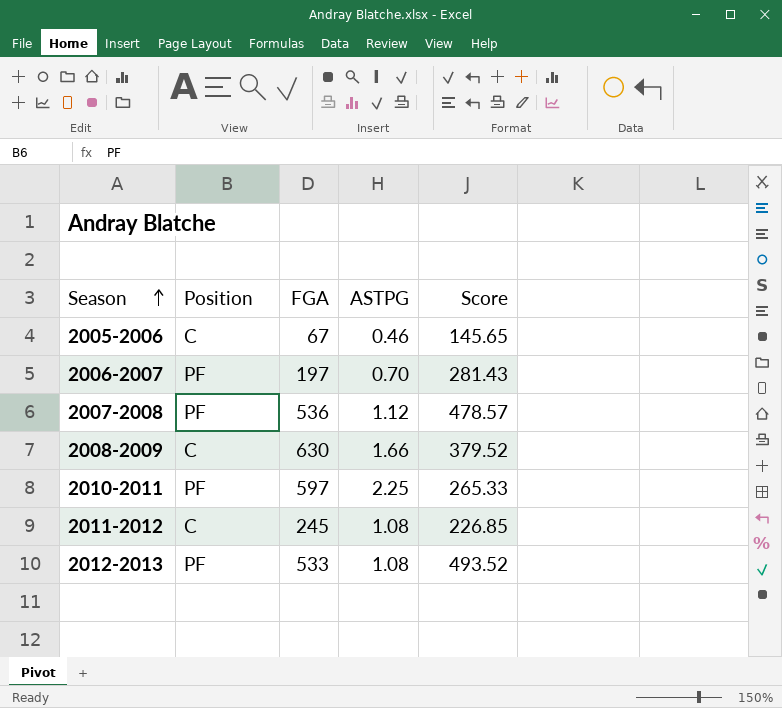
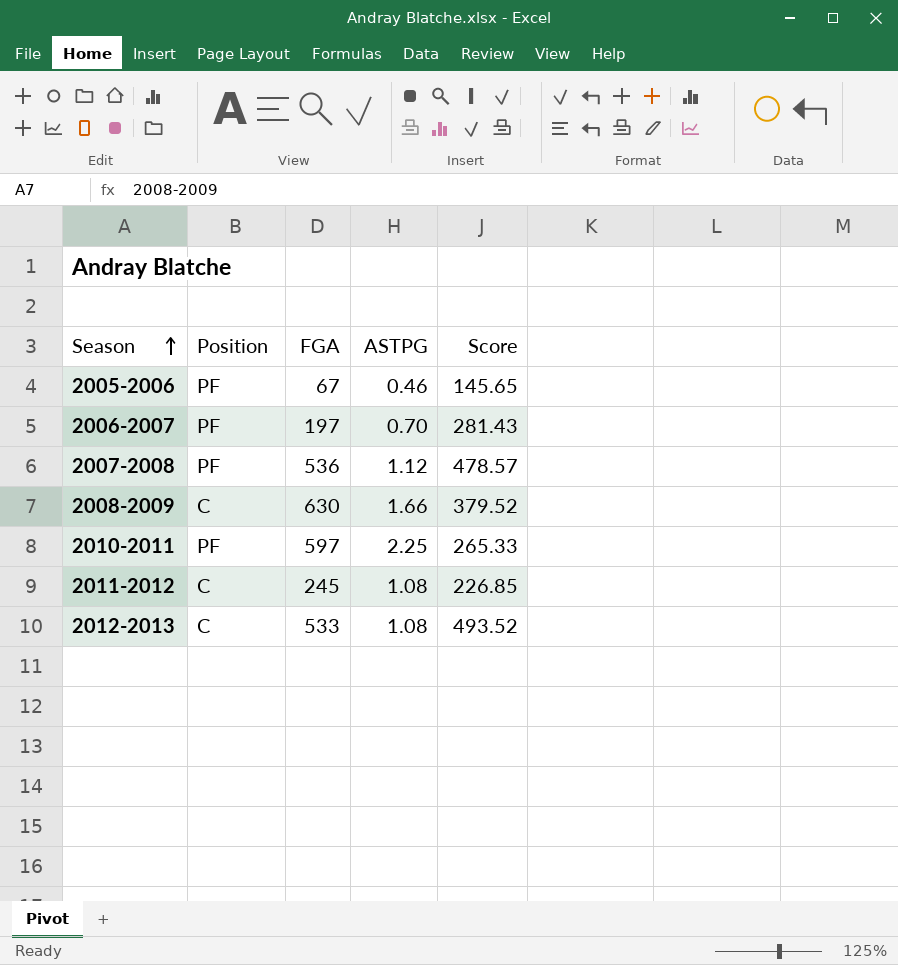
2005-2006 | Position: C -> PF
2012-2013 | Position: PF -> C

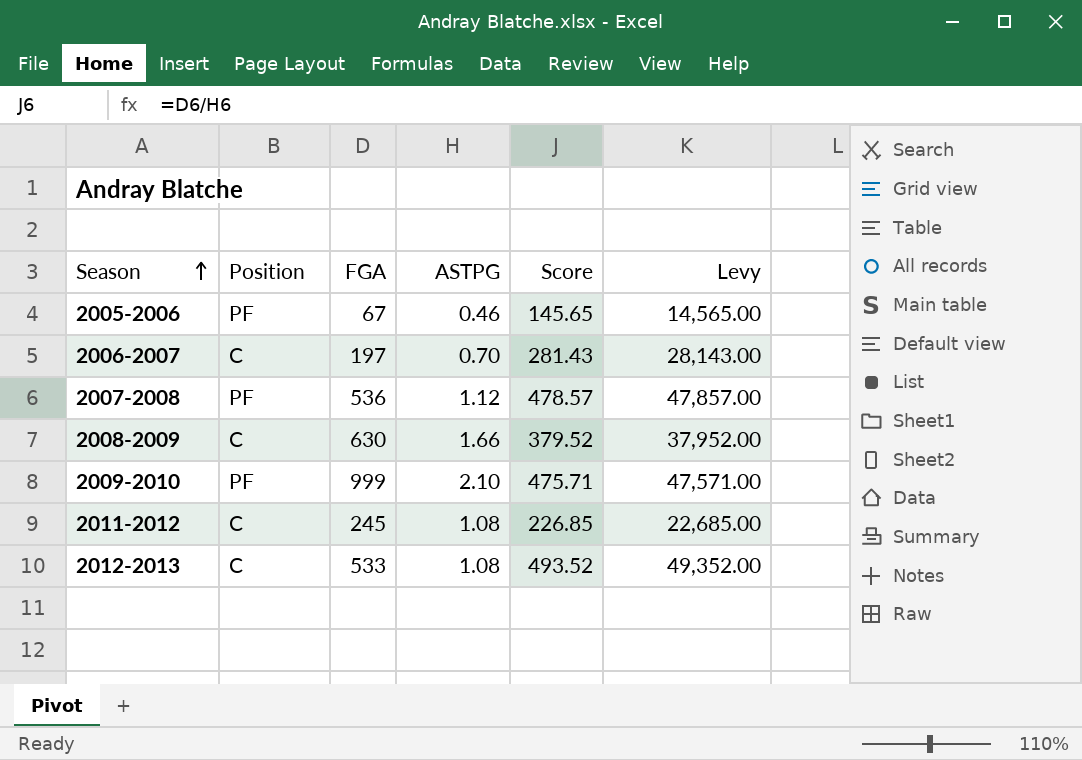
column Levy | formula: none -> [Score] * 100
row 2010-2011: PF | 597 | 2.25 | 265.33 -> none
2006-2007 | Position: PF -> C
row 2009-2010: none -> PF | 999 | 2.10 | 475.71 | 47,571.00

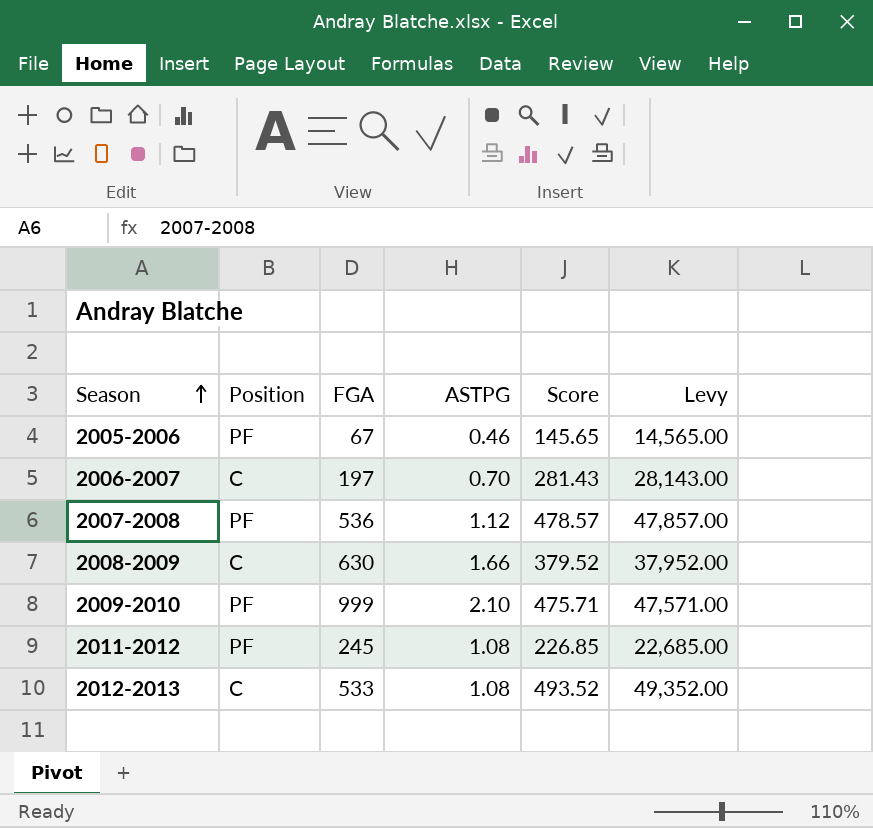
2011-2012 | Position: C -> PF

